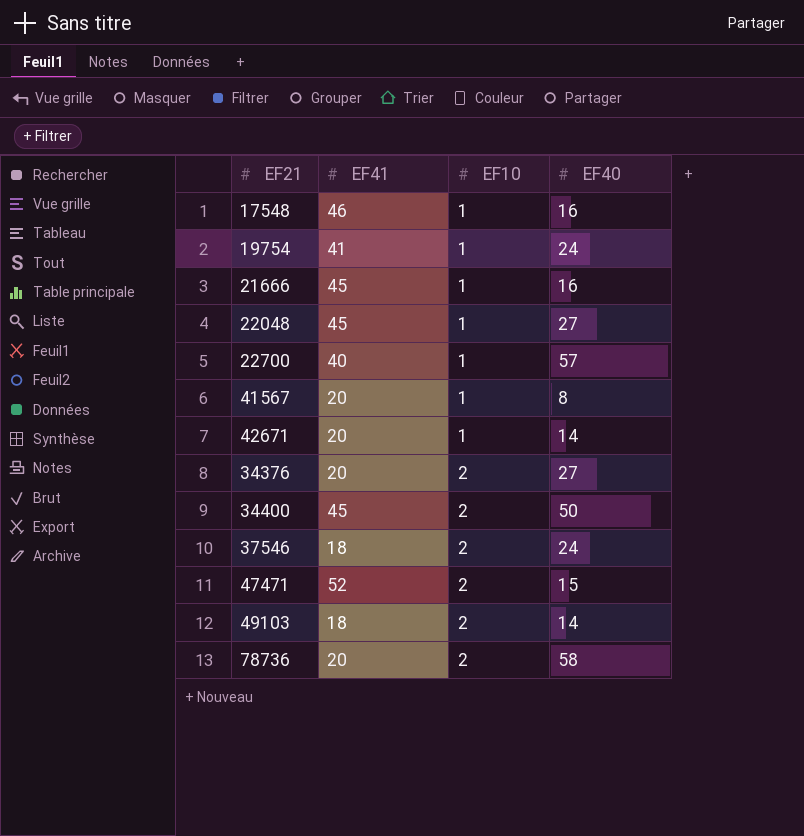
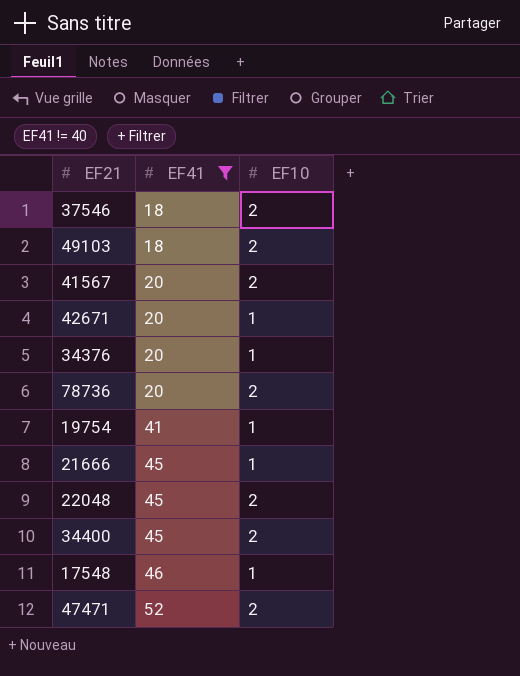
filter: none -> EF41 != 40
row order: EF10 ascending -> EF41 ascending
column EF40 | position: 4 -> none
41567 | EF10: 1 -> 2
34376 | EF10: 2 -> 1
22048 | EF10: 1 -> 2

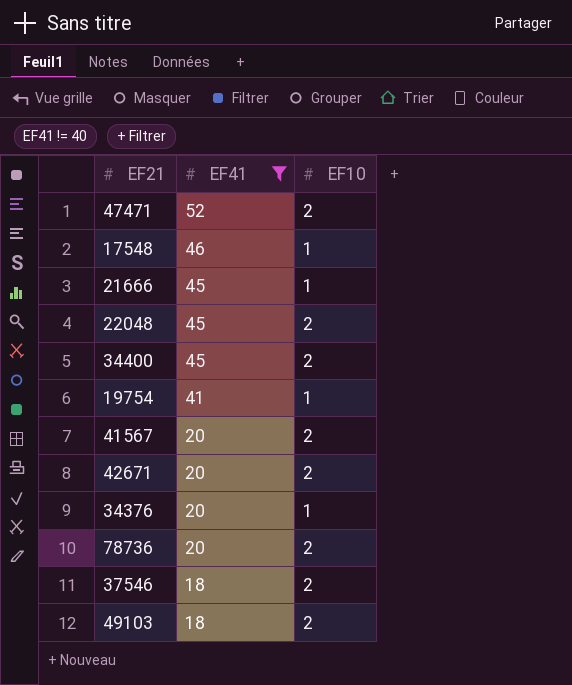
row order: EF41 ascending -> EF41 descending
42671 | EF10: 1 -> 2

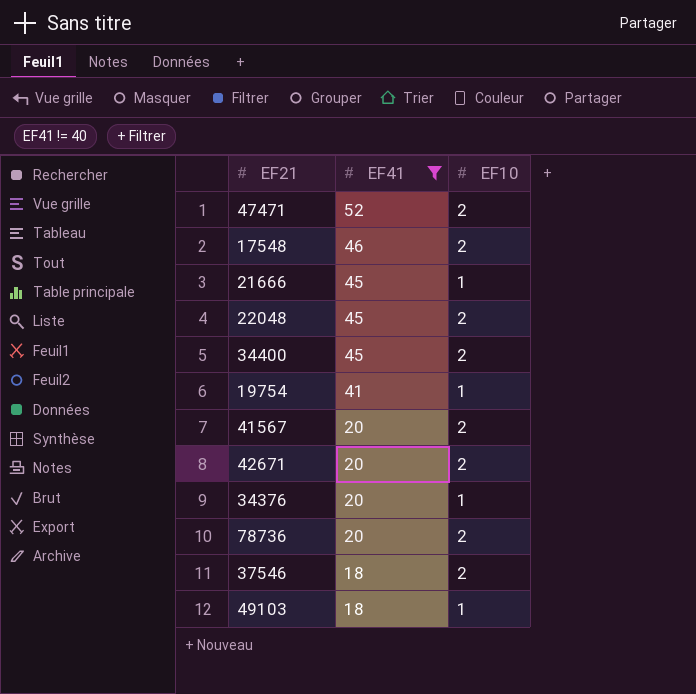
17548 | EF10: 1 -> 2
49103 | EF10: 2 -> 1

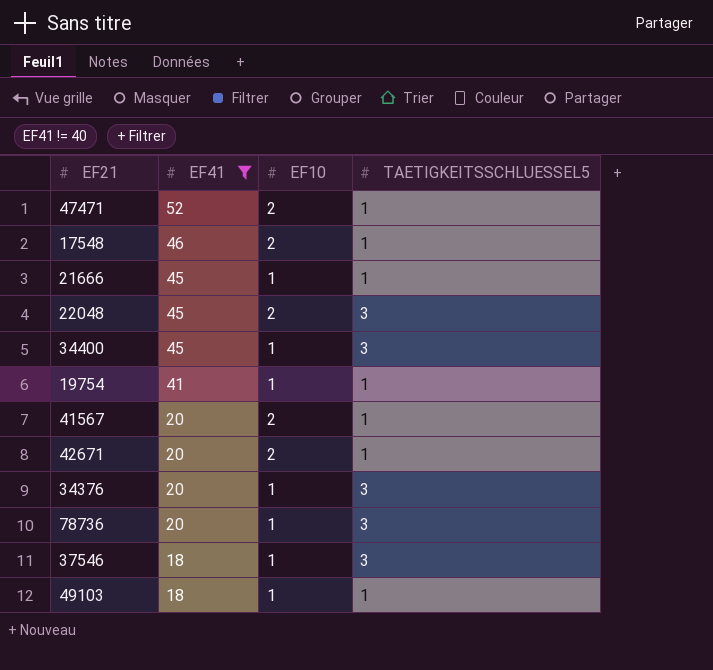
column TAETIGKEITSSCHLUESSEL5 | position: none -> 4
34400 | EF10: 2 -> 1
78736 | EF10: 2 -> 1
37546 | EF10: 2 -> 1

